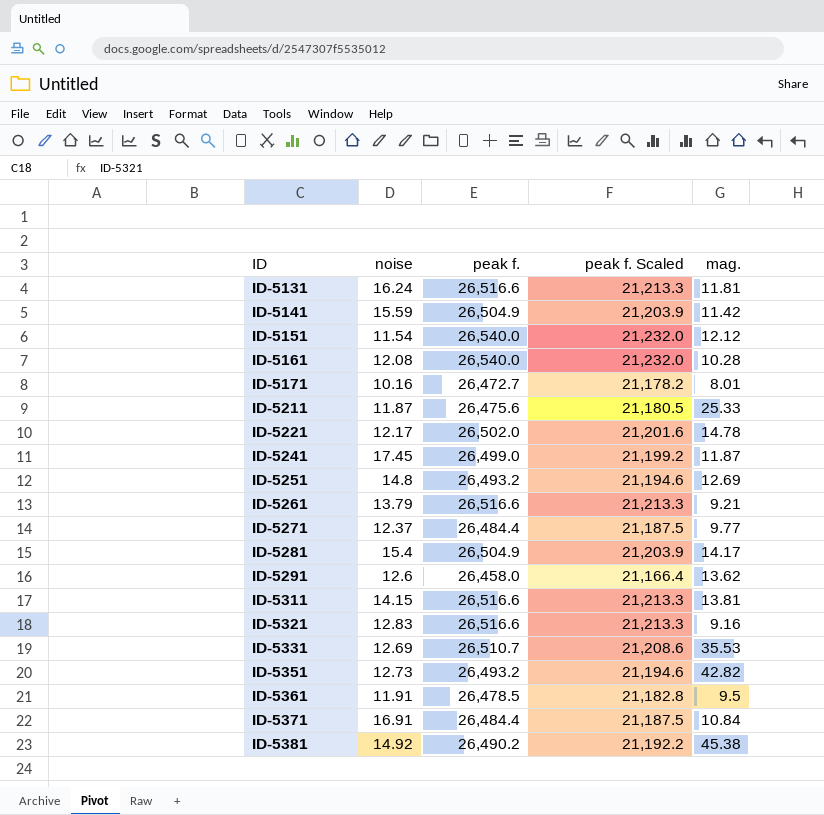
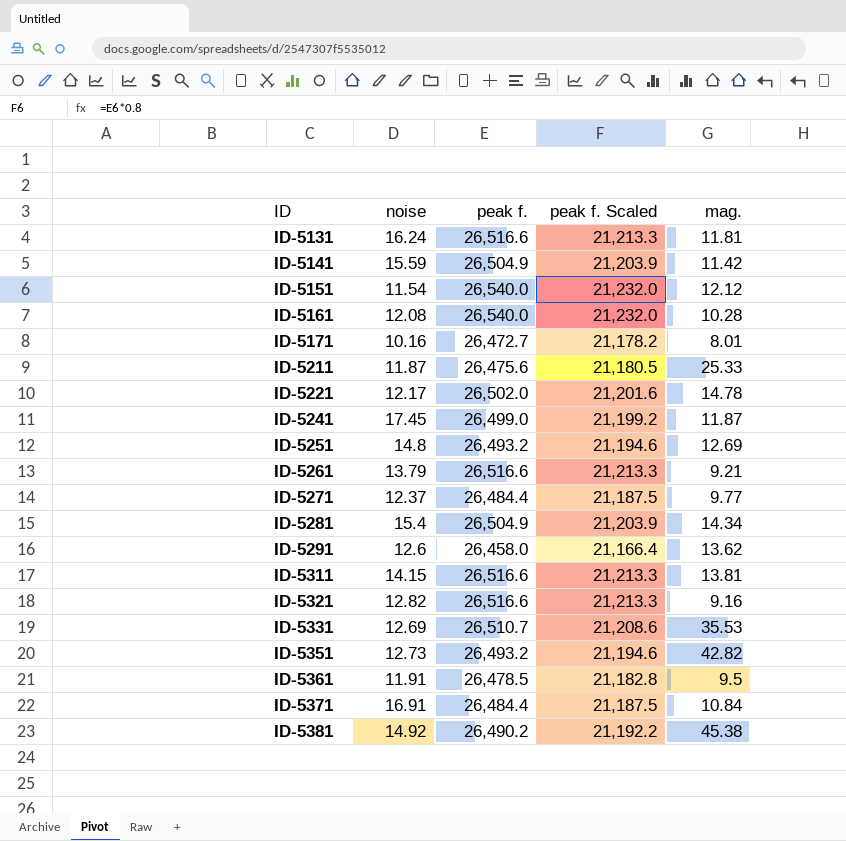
ID-5281 | mag.: 14.17 -> 14.34
ID-5321 | noise: 12.83 -> 12.82

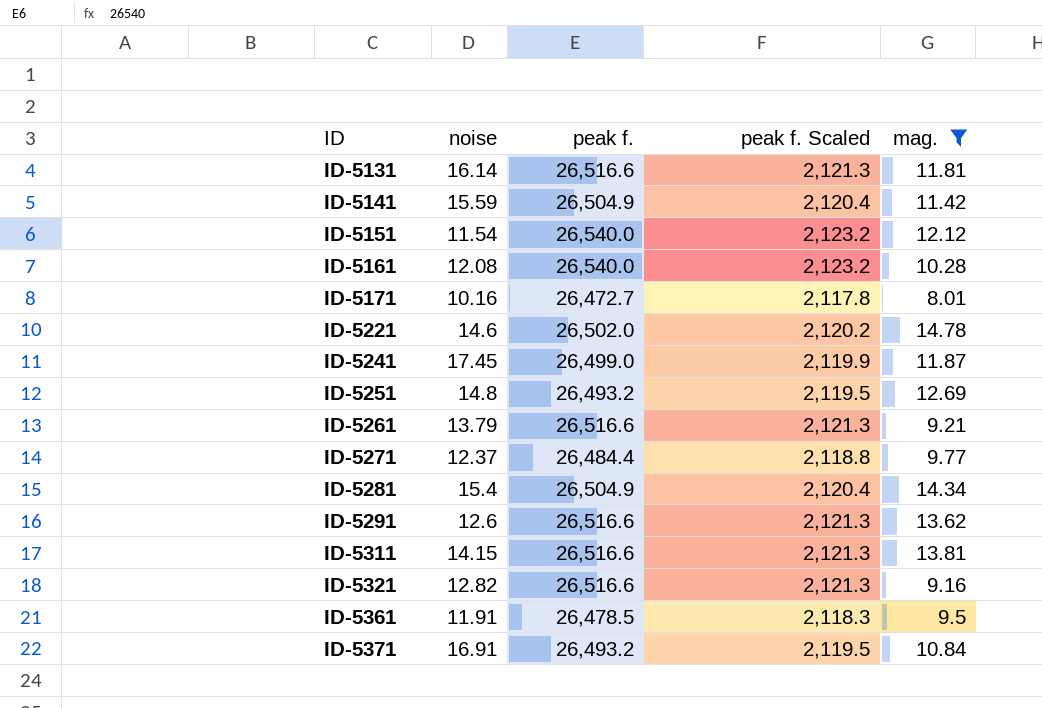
filter: none -> mag. <= 14.78
column peak f. Scaled | formula: [peak f.] * 0.8 -> [peak f.] * 0.08
ID-5131 | noise: 16.24 -> 16.14
ID-5221 | noise: 12.17 -> 14.6
ID-5291 | peak f.: 26,458.0 -> 26,516.6
ID-5371 | peak f.: 26,484.4 -> 26,493.2

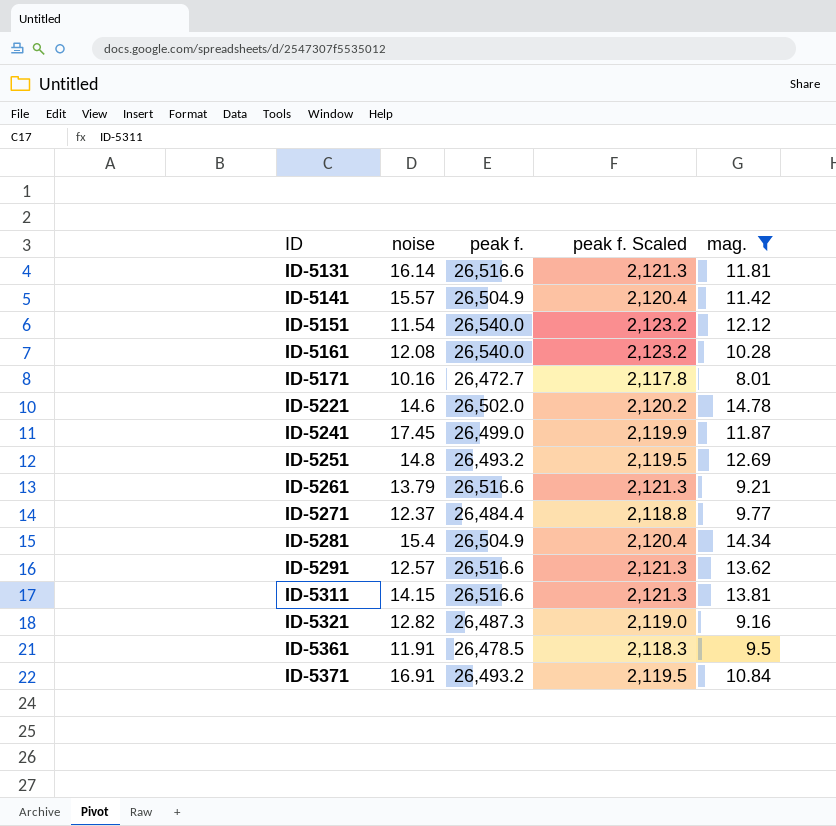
ID-5141 | noise: 15.59 -> 15.57
ID-5291 | noise: 12.6 -> 12.57
ID-5321 | peak f.: 26,516.6 -> 26,487.3
ID-5321 | peak f. Scaled: 2,121.3 -> 2,119.0

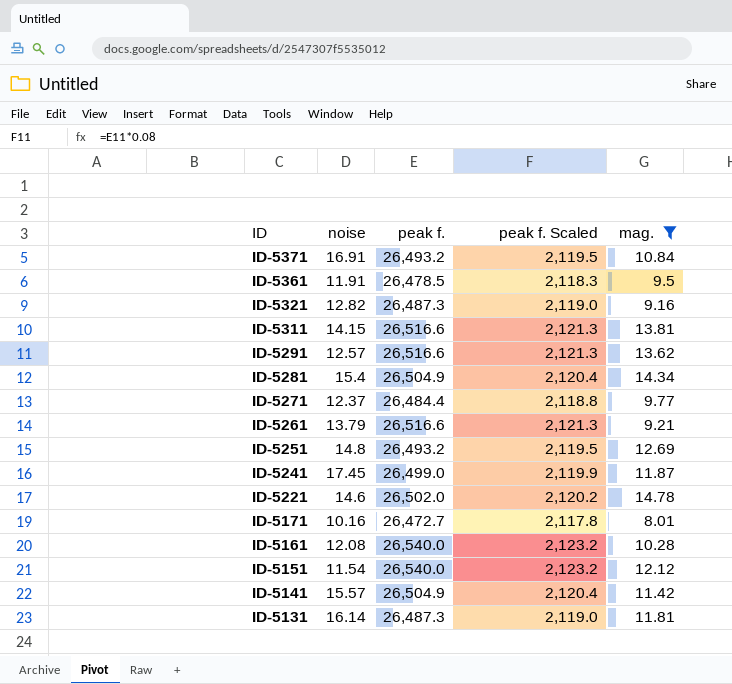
row order: ID ascending -> ID descending
ID-5131 | peak f.: 26,516.6 -> 26,487.3
ID-5131 | peak f. Scaled: 2,121.3 -> 2,119.0

